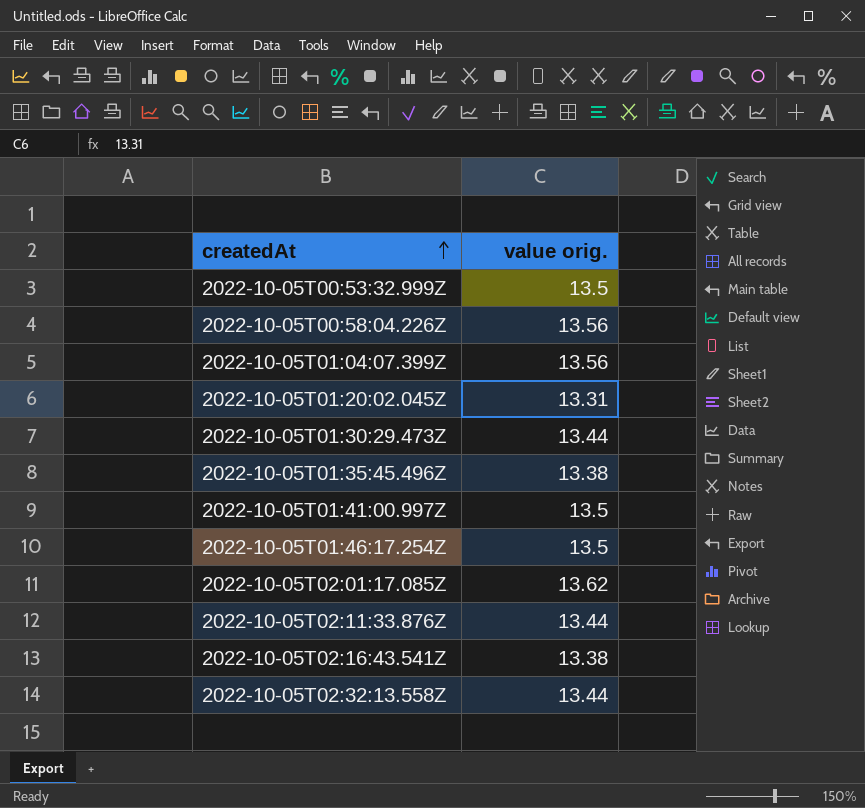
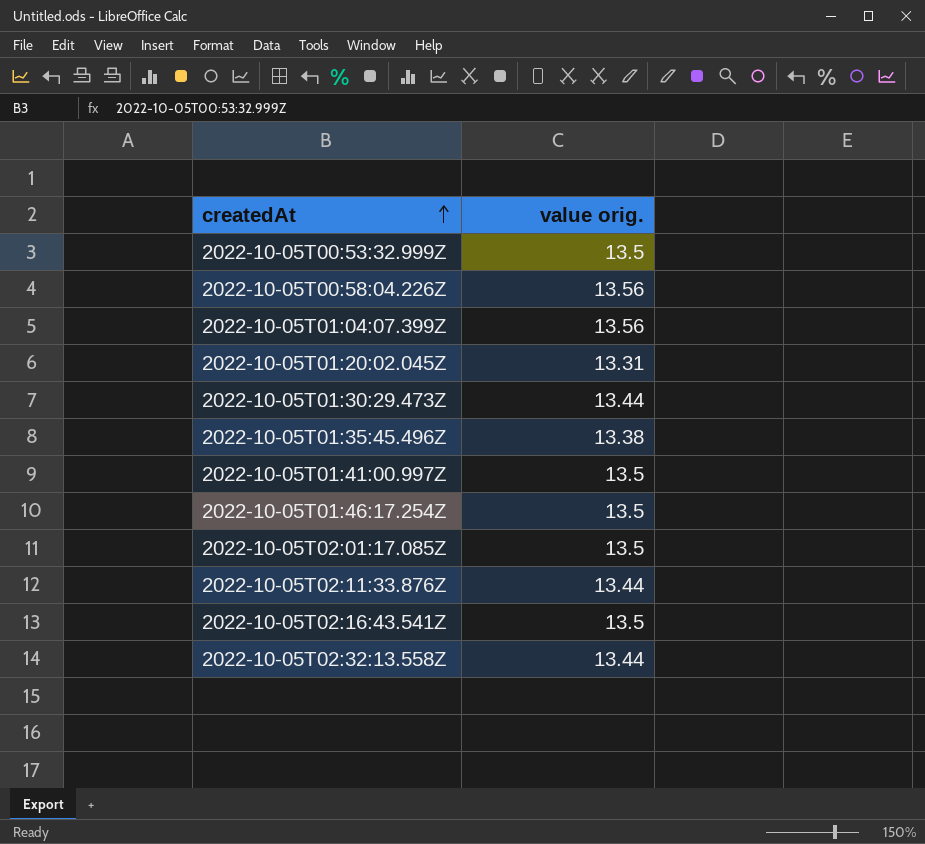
2022-10-05T02:01:17.085Z | value orig.: 13.62 -> 13.5
2022-10-05T02:16:43.541Z | value orig.: 13.38 -> 13.5

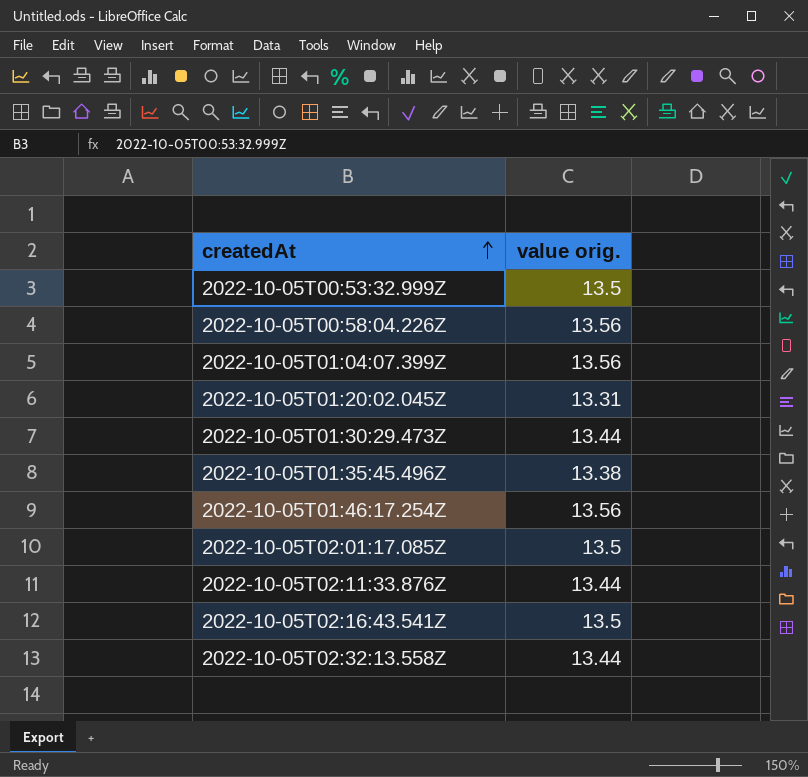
row 2022-10-05T01:41:00.997Z: 13.5 -> none
2022-10-05T01:46:17.254Z | value orig.: 13.5 -> 13.56

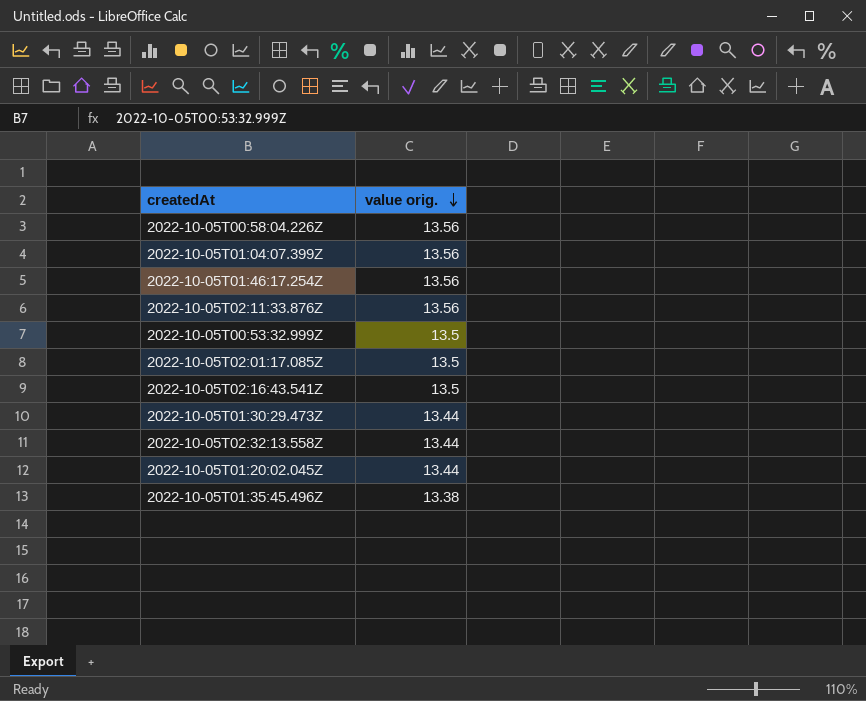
row order: createdAt ascending -> value orig. descending
2022-10-05T02:11:33.876Z | value orig.: 13.44 -> 13.56
2022-10-05T01:20:02.045Z | value orig.: 13.31 -> 13.44

